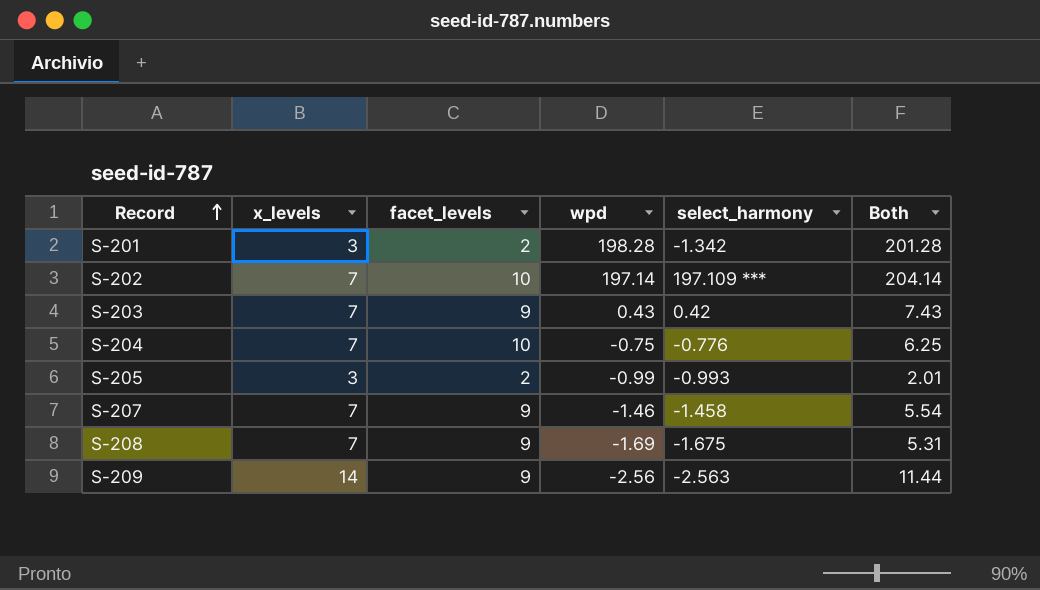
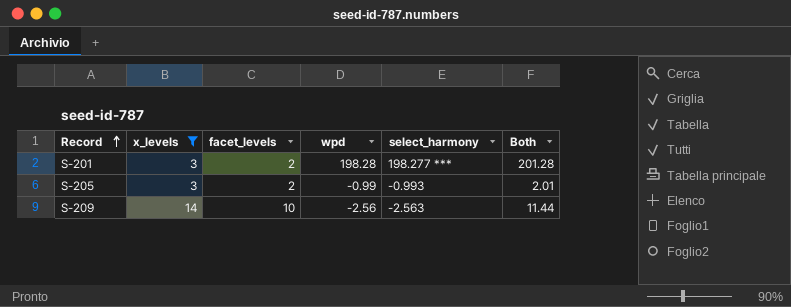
filter: none -> x_levels != 7
S-201 | select_harmony: -1.342 -> 198.277 ***
S-209 | facet_levels: 9 -> 10

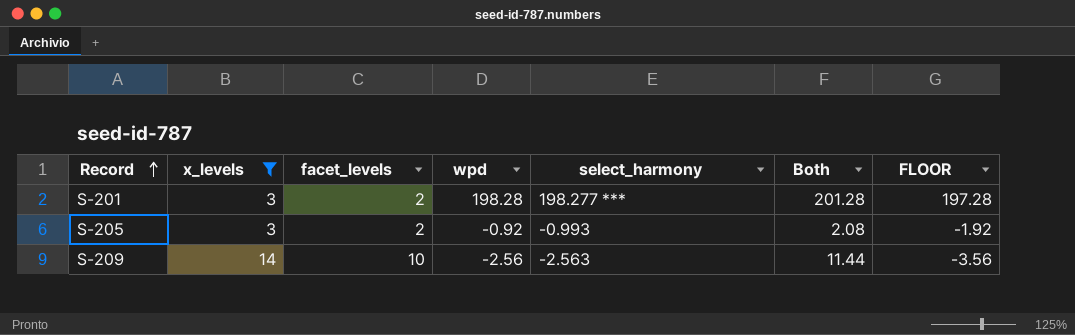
column FLOOR | formula: none -> [wpd] - 1
S-205 | wpd: -0.99 -> -0.92
S-205 | Both: 2.01 -> 2.08

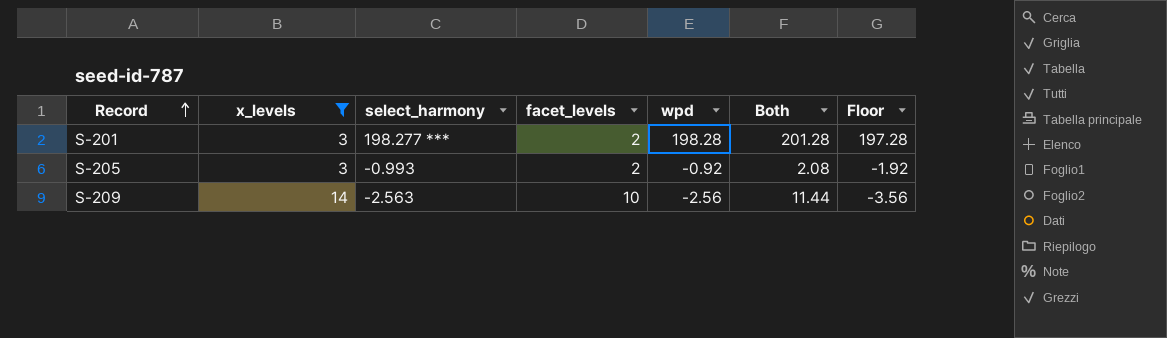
column select_harmony | position: 5 -> 3
column name: FLOOR -> Floor

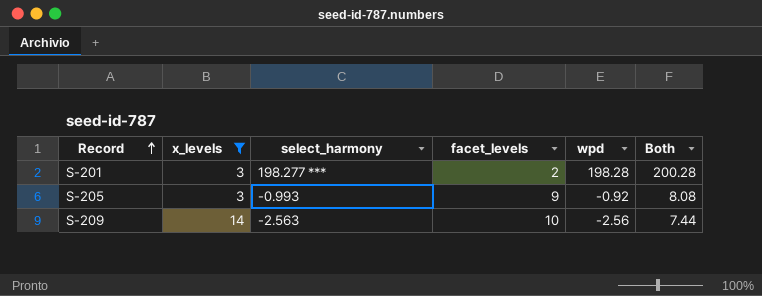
column Floor | formula: [wpd] - 1 -> none
column Both | formula: [x_levels] + [wpd] -> [facet_levels] + [wpd]
S-205 | facet_levels: 2 -> 9

